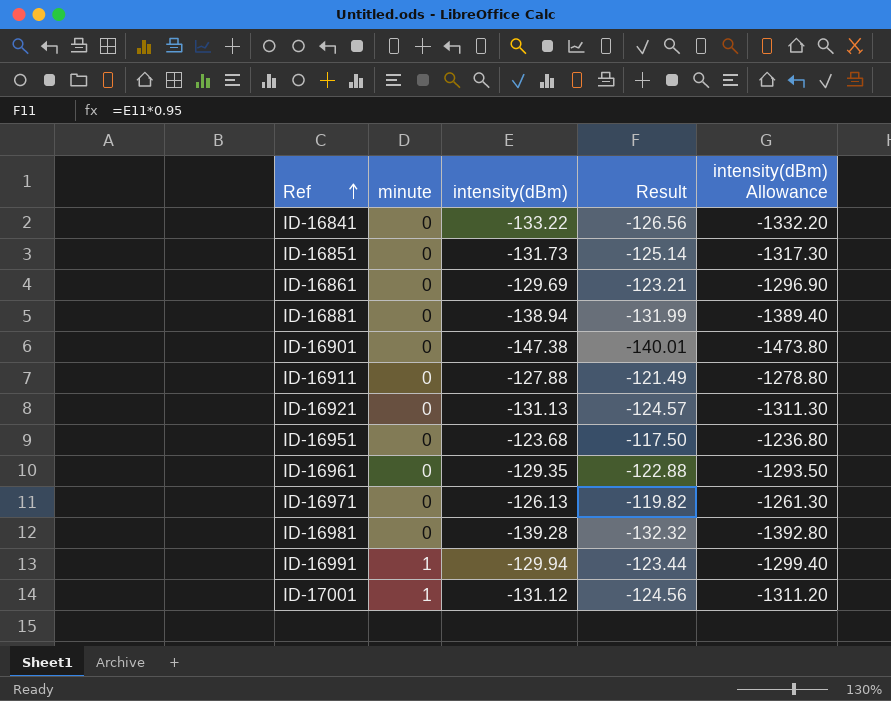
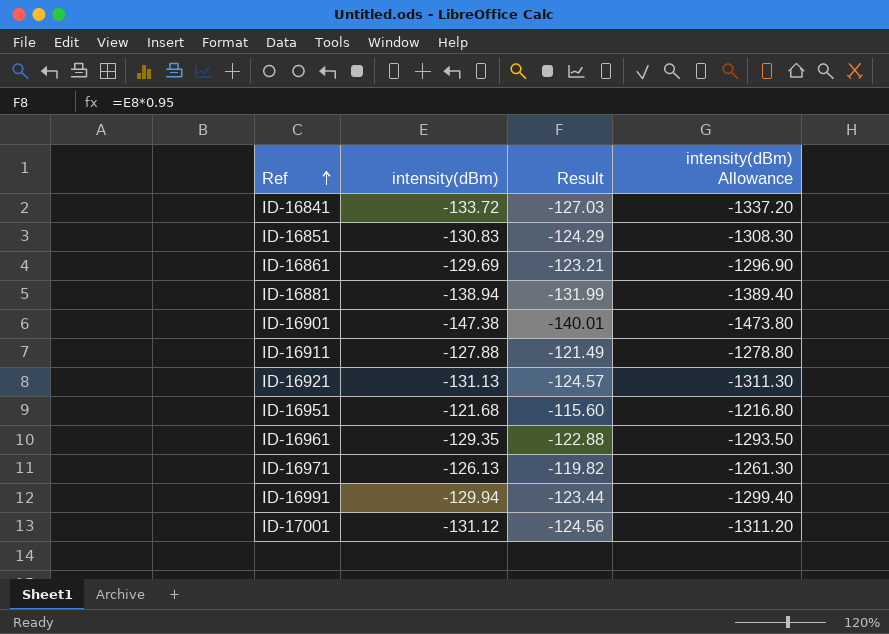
column minute | position: 2 -> none
row ID-16981: 0 | -139.28 | -132.32 | -1392.80 -> none
ID-16841 | intensity(dBm): -133.22 -> -133.72
ID-16841 | Result: -126.56 -> -127.03
ID-16841 | intensity(dBm) Allowance: -1332.20 -> -1337.20
ID-16851 | intensity(dBm): -131.73 -> -130.83
ID-16851 | Result: -125.14 -> -124.29
ID-16851 | intensity(dBm) Allowance: -1317.30 -> -1308.30
ID-16951 | intensity(dBm): -123.68 -> -121.68
ID-16951 | Result: -117.50 -> -115.60
ID-16951 | intensity(dBm) Allowance: -1236.80 -> -1216.80

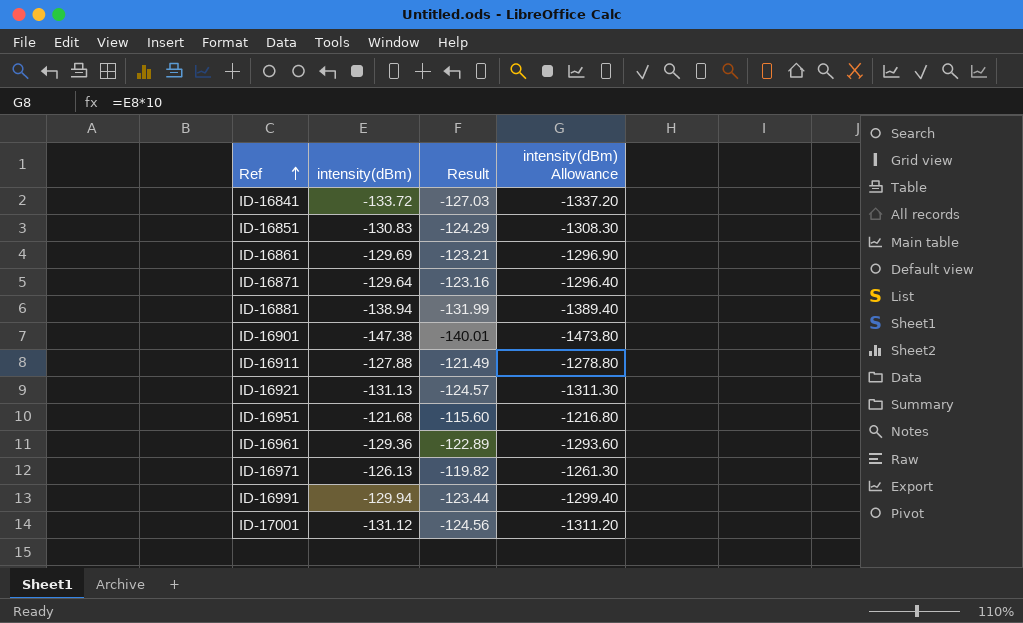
row ID-16871: none -> -129.64 | -123.16 | -1296.40
ID-16961 | intensity(dBm): -129.35 -> -129.36
ID-16961 | Result: -122.88 -> -122.89
ID-16961 | intensity(dBm) Allowance: -1293.50 -> -1293.60

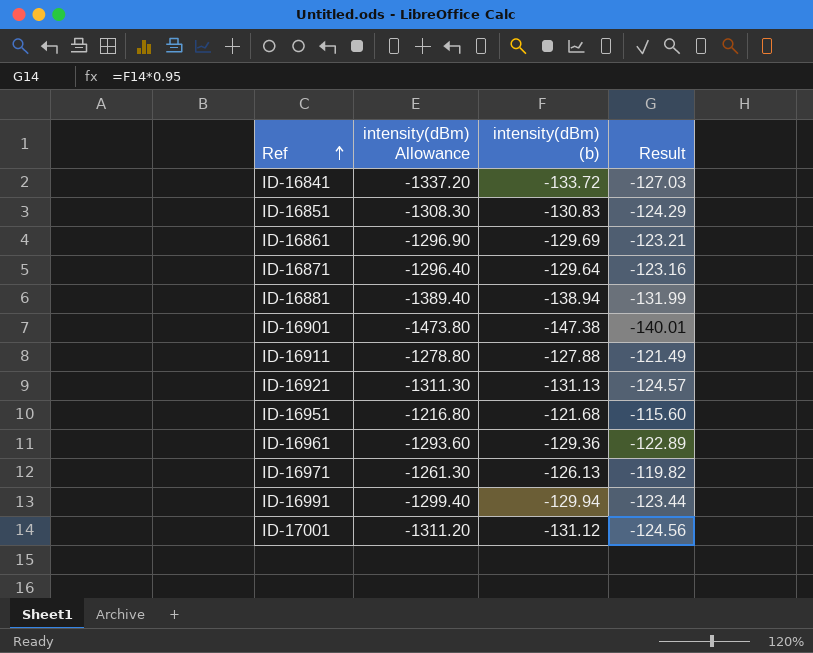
column intensity(dBm) Allowance | position: 4 -> 2
column name: intensity(dBm) -> intensity(dBm) (b)

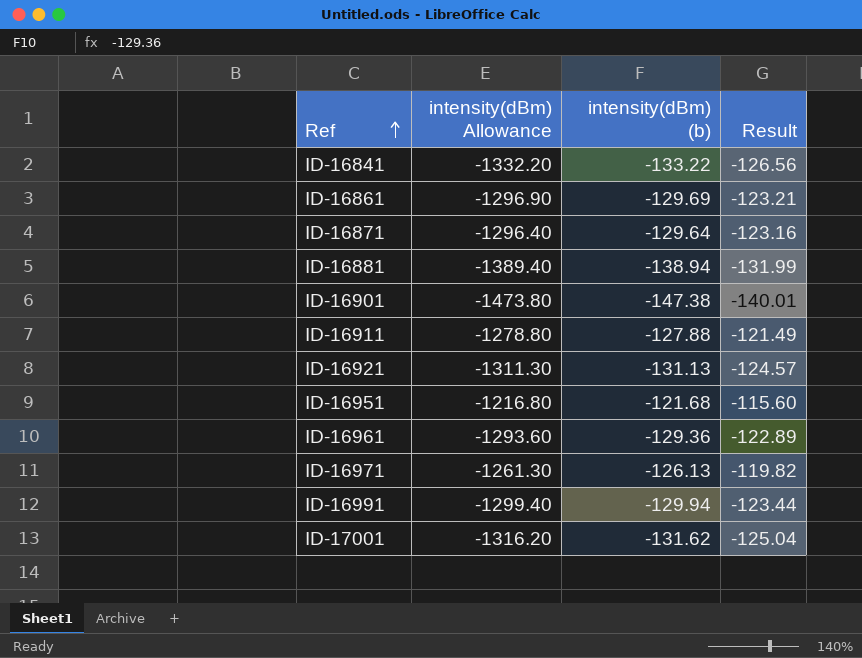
row ID-16851: -1308.30 | -130.83 | -124.29 -> none
ID-16841 | intensity(dBm) Allowance: -1337.20 -> -1332.20
ID-16841 | intensity(dBm) (b): -133.72 -> -133.22
ID-16841 | Result: -127.03 -> -126.56
ID-17001 | intensity(dBm) Allowance: -1311.20 -> -1316.20
ID-17001 | intensity(dBm) (b): -131.12 -> -131.62
ID-17001 | Result: -124.56 -> -125.04

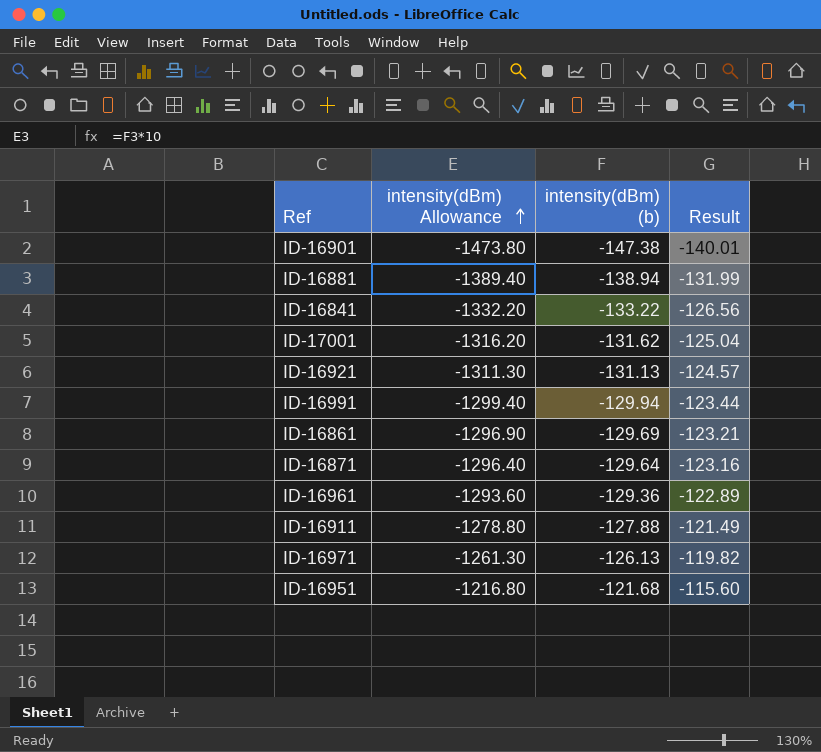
row order: Ref ascending -> intensity(dBm) Allowance ascending

